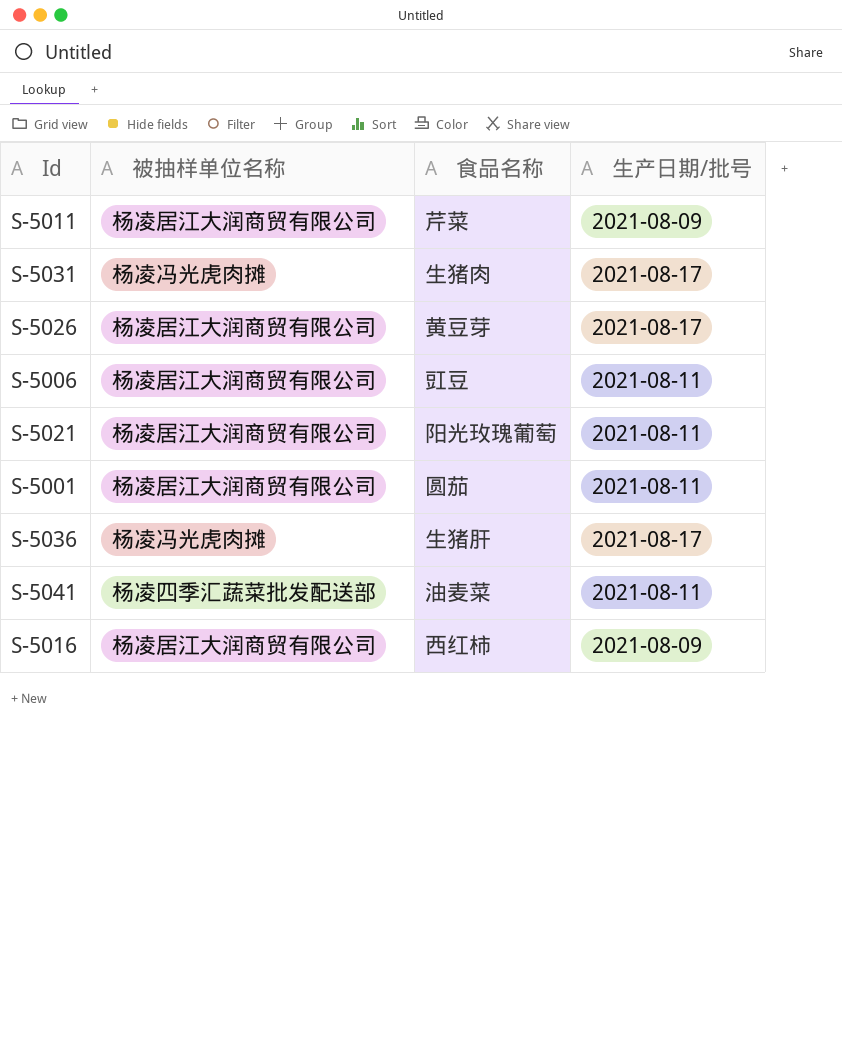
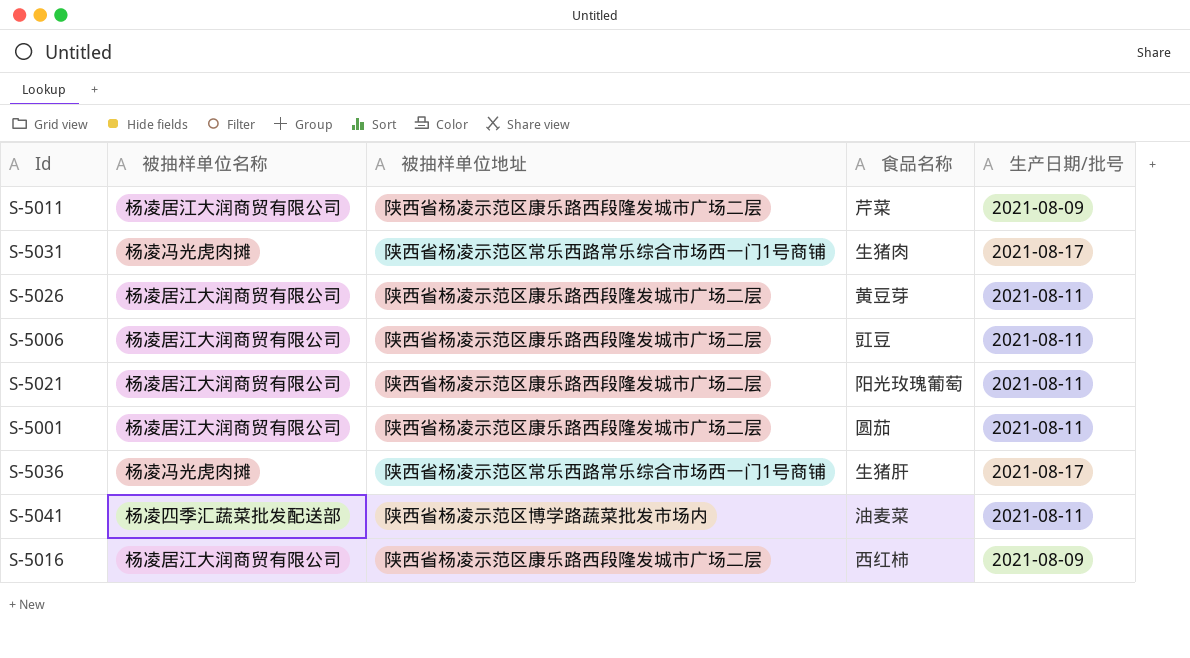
column 被抽样单位地址 | position: none -> 3
S-5026 | 生产日期/批号: 2021-08-17 -> 2021-08-11

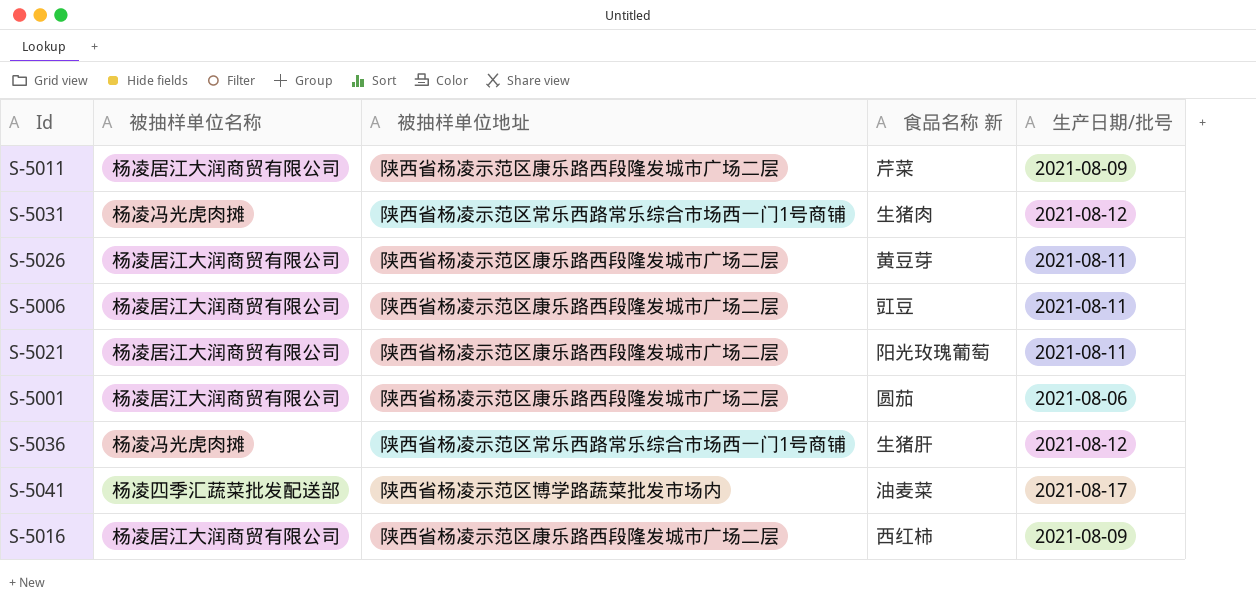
column name: 食品名称 -> 食品名称 新
S-5031 | 生产日期/批号: 2021-08-17 -> 2021-08-12
S-5001 | 生产日期/批号: 2021-08-11 -> 2021-08-06
S-5036 | 生产日期/批号: 2021-08-17 -> 2021-08-12
S-5041 | 生产日期/批号: 2021-08-11 -> 2021-08-17

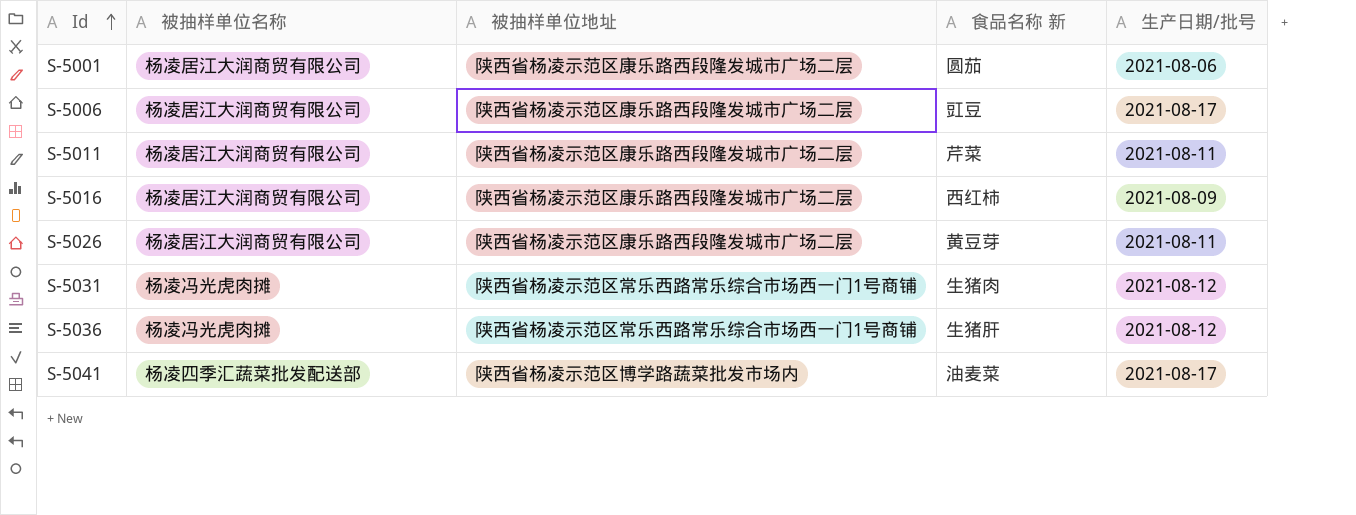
row order: none -> Id ascending
row S-5021: 杨凌居江大润商贸有限公司 | 陕西省杨凌示范区康乐路西段隆发城市广场二层 | 阳光玫瑰葡萄 | 2021-08-11 -> none
S-5006 | 生产日期/批号: 2021-08-11 -> 2021-08-17
S-5011 | 生产日期/批号: 2021-08-09 -> 2021-08-11

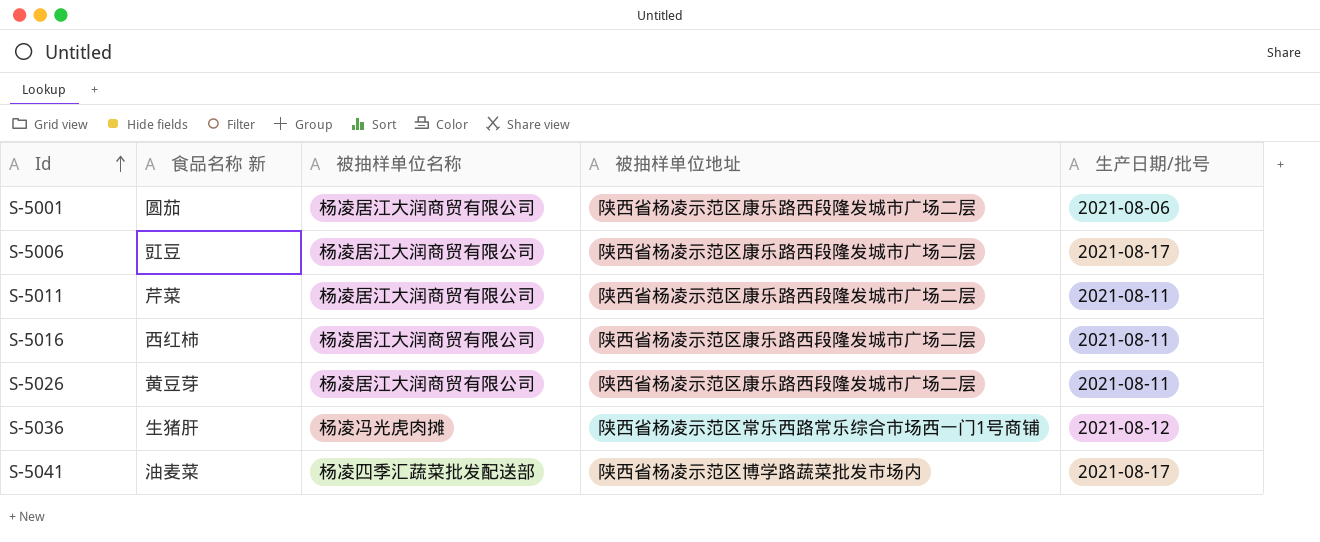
column 食品名称 新 | position: 4 -> 2
row S-5031: 杨凌冯光虎肉摊 | 陕西省杨凌示范区常乐西路常乐综合市场西一门1号商铺 | 生猪肉 | 2021-08-12 -> none
S-5016 | 生产日期/批号: 2021-08-09 -> 2021-08-11

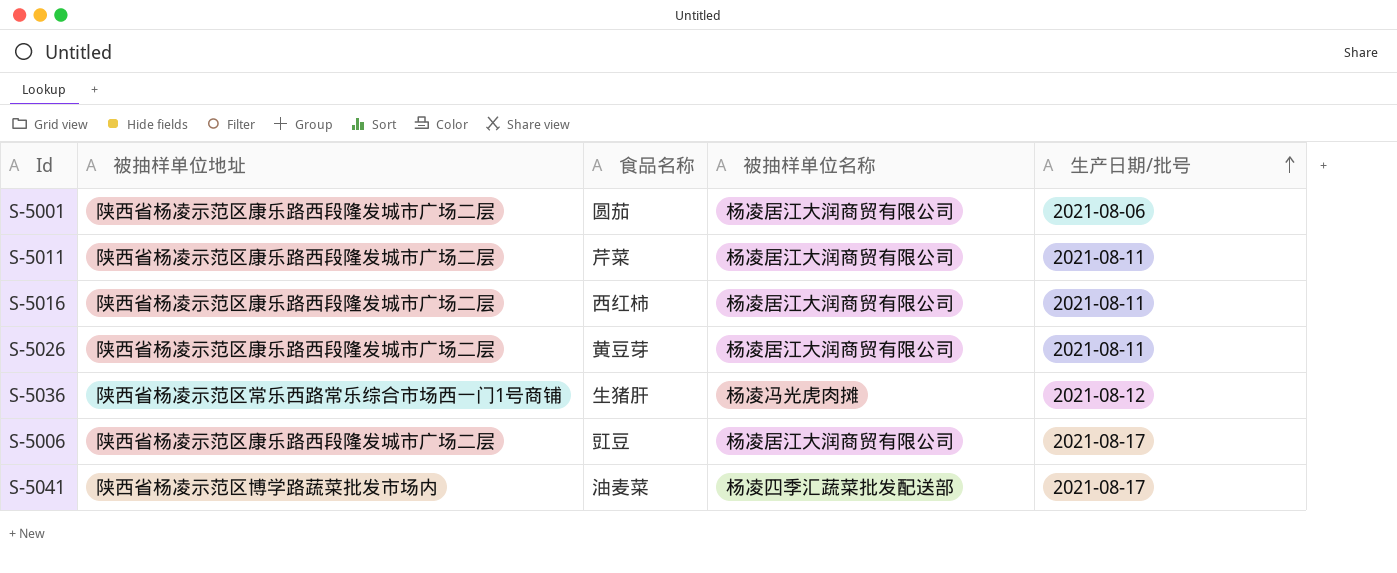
row order: Id ascending -> 生产日期/批号 ascending
column 被抽样单位地址 | position: 4 -> 2
column name: 食品名称 新 -> 食品名称

